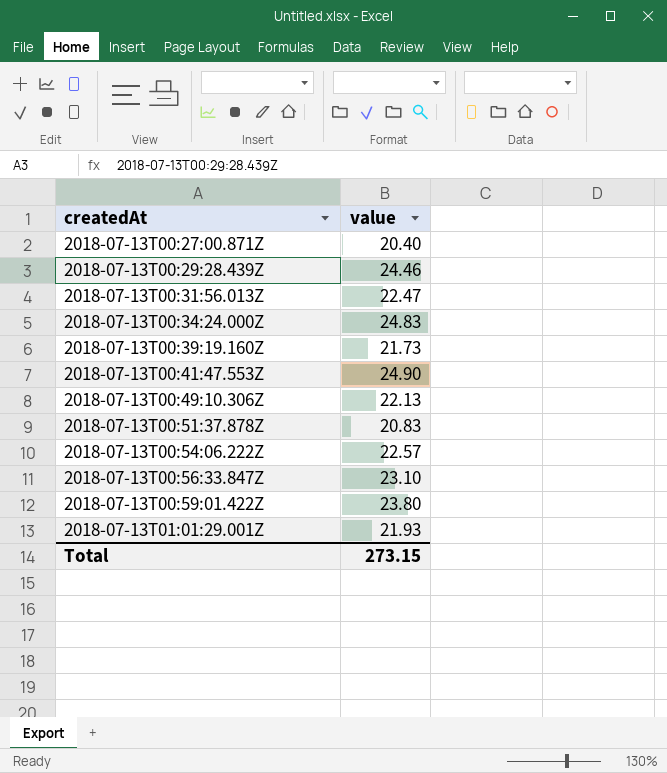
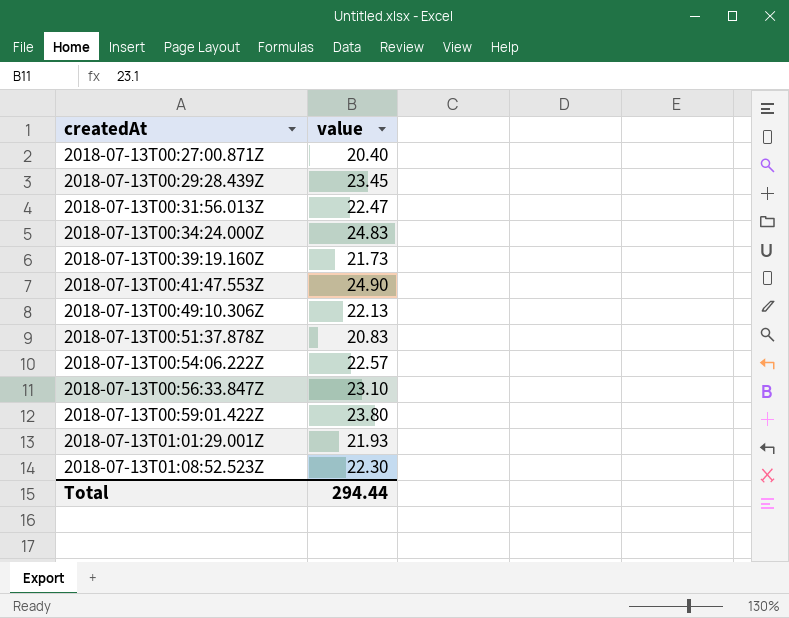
2018-07-13T00:29:28.439Z | value: 24.46 -> 23.45
row 2018-07-13T01:08:52.523Z: none -> 22.30
Total | value: 273.15 -> 294.44

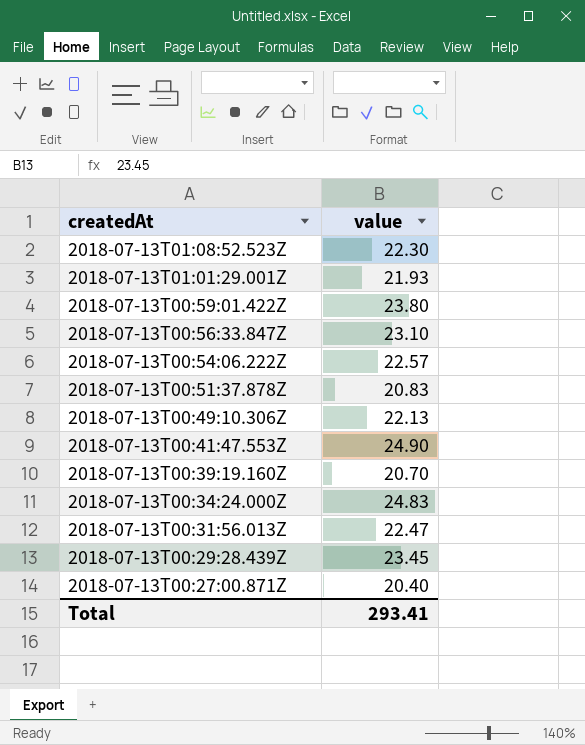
row order: createdAt ascending -> createdAt descending
2018-07-13T00:39:19.160Z | value: 21.73 -> 20.70
Total | value: 294.44 -> 293.41

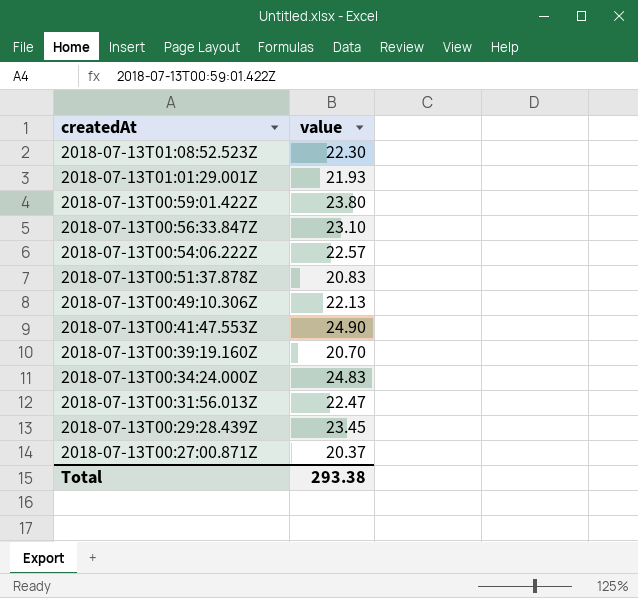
2018-07-13T00:27:00.871Z | value: 20.40 -> 20.37
Total | value: 293.41 -> 293.38

